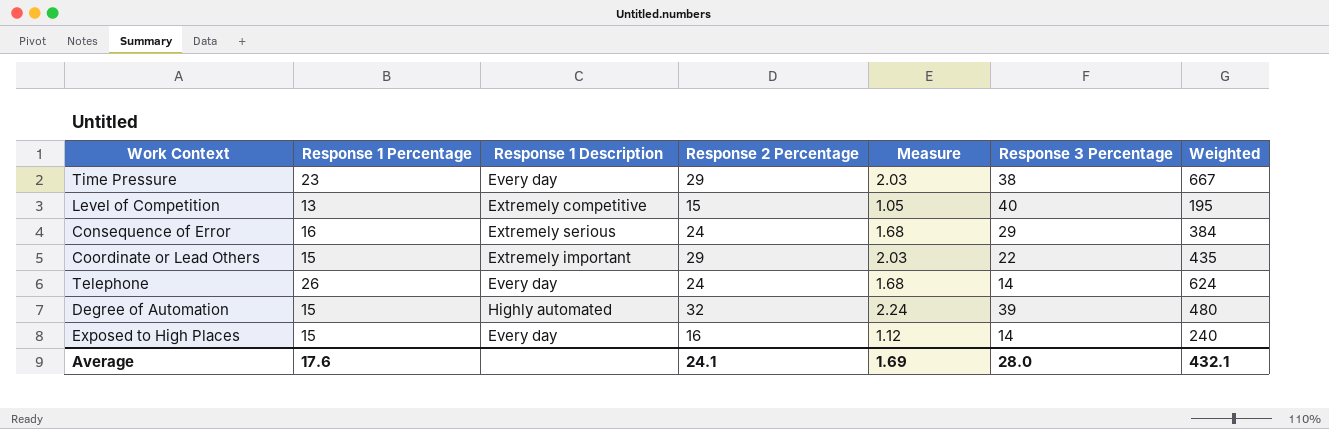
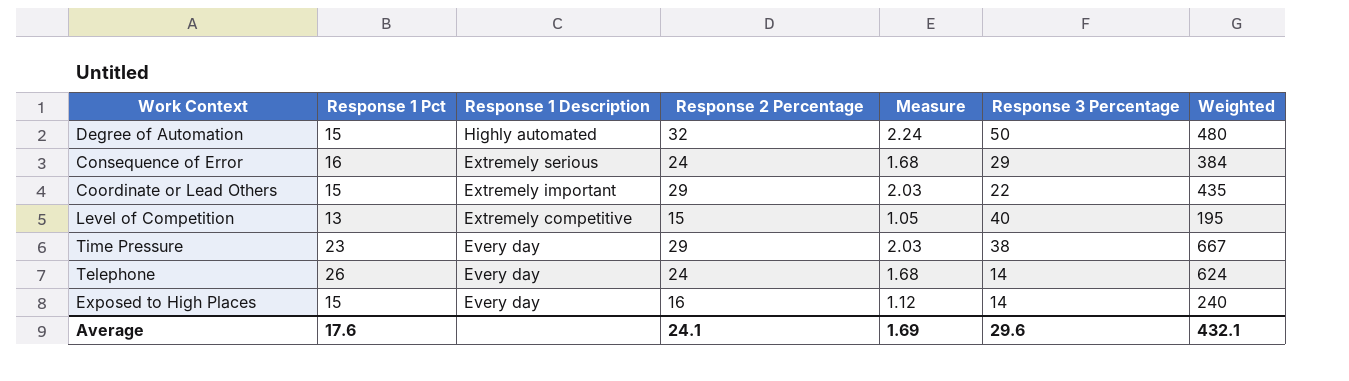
row order: none -> Response 1 Description descending
column name: Response 1 Percentage -> Response 1 Pct
Degree of Automation | Response 3 Percentage: 39 -> 50
Average | Response 3 Percentage: 28.0 -> 29.6

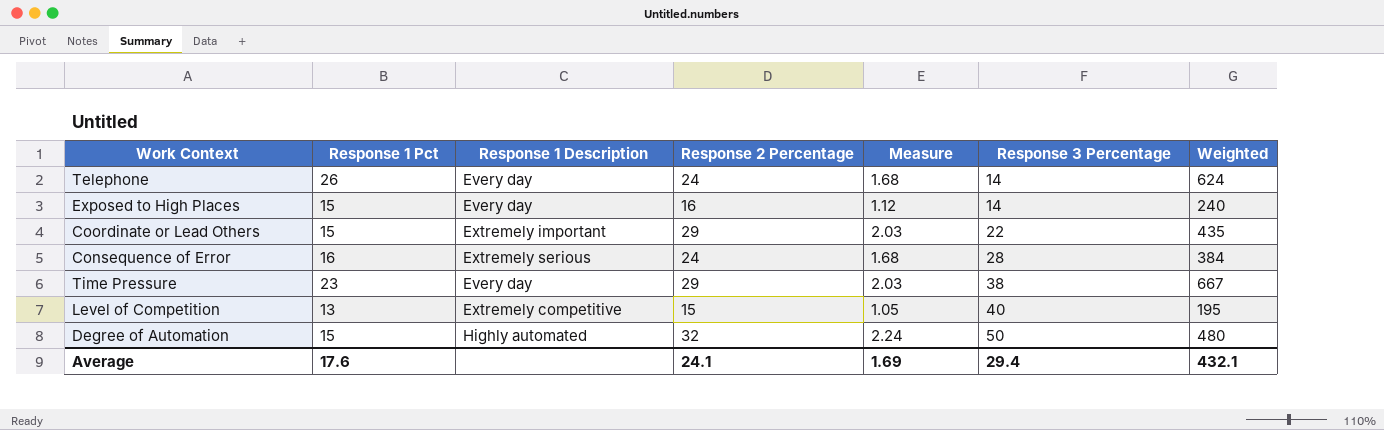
row order: Response 1 Description descending -> Response 3 Percentage ascending
Consequence of Error | Response 3 Percentage: 29 -> 28
Average | Response 3 Percentage: 29.6 -> 29.4

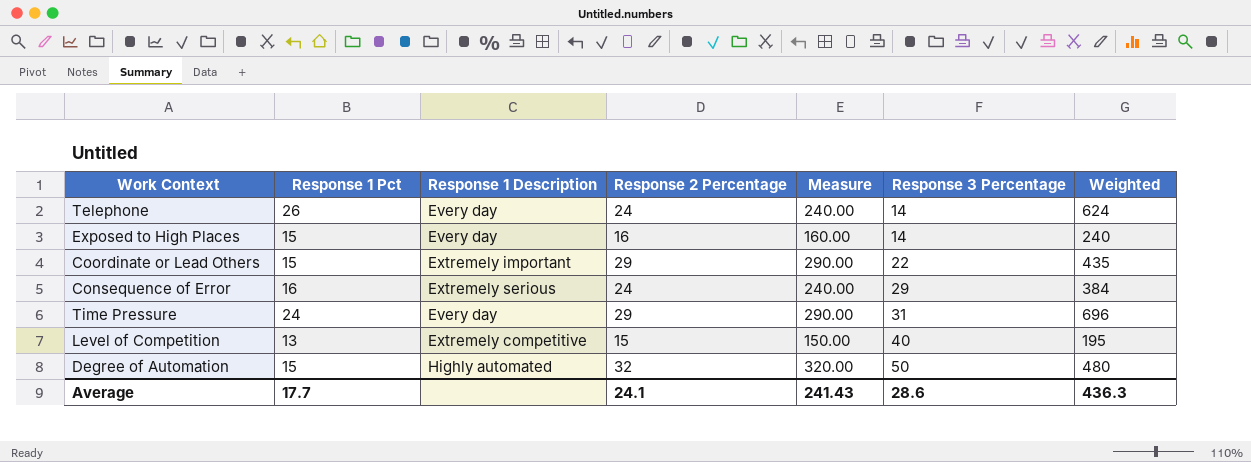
column Measure | formula: [Response 2 Percentage] * 0.07 -> [Response 2 Percentage] * 10
Consequence of Error | Response 3 Percentage: 28 -> 29
Time Pressure | Response 1 Pct: 23 -> 24
Time Pressure | Response 3 Percentage: 38 -> 31
Time Pressure | Weighted: 667 -> 696
Average | Response 1 Pct: 17.6 -> 17.7
Average | Measure: 1.69 -> 241.43
Average | Response 3 Percentage: 29.4 -> 28.6
Average | Weighted: 432.1 -> 436.3

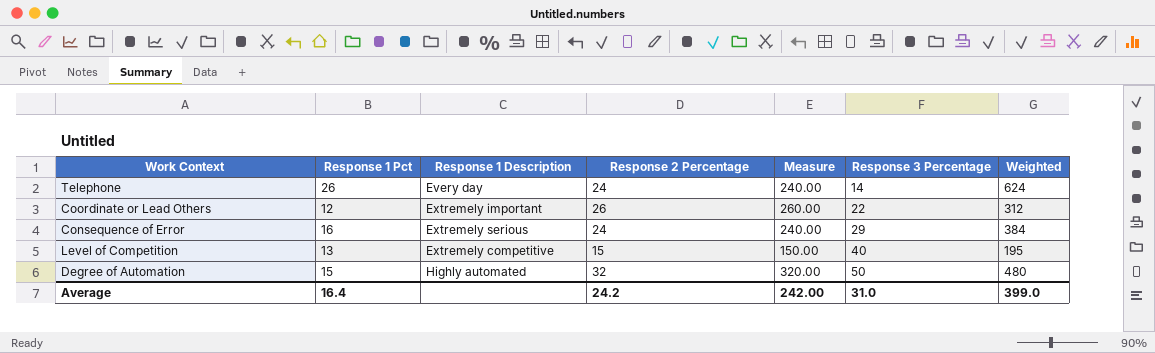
row Exposed to High Places: 15 | Every day | 16 | 160.00 | 14 | 240 -> none
row Time Pressure: 24 | Every day | 29 | 290.00 | 31 | 696 -> none
Coordinate or Lead Others | Response 1 Pct: 15 -> 12
Coordinate or Lead Others | Response 2 Percentage: 29 -> 26
Coordinate or Lead Others | Measure: 290.00 -> 260.00
Coordinate or Lead Others | Weighted: 435 -> 312
Average | Response 1 Pct: 17.7 -> 16.4
Average | Response 2 Percentage: 24.1 -> 24.2
Average | Measure: 241.43 -> 242.00
Average | Response 3 Percentage: 28.6 -> 31.0
Average | Weighted: 436.3 -> 399.0

